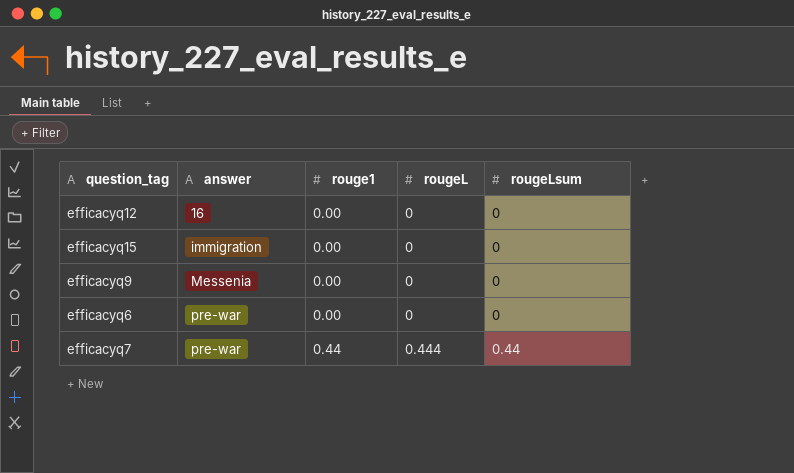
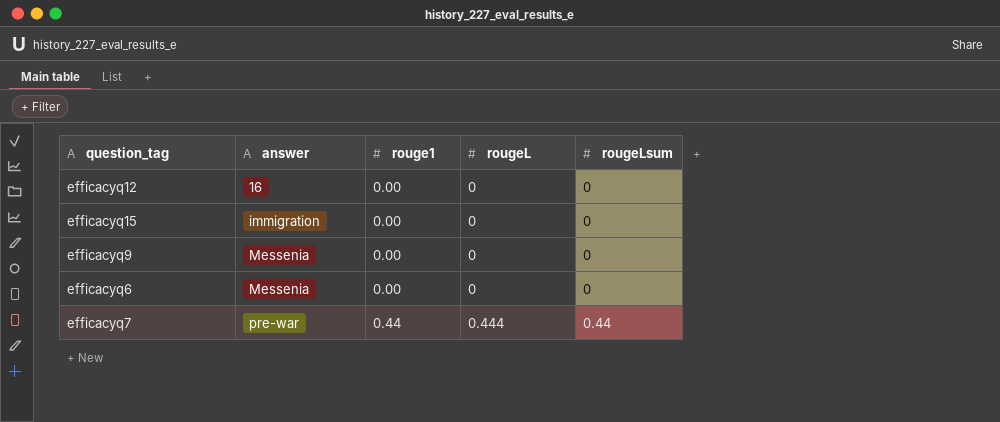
efficacyq6 | answer: pre-war -> Messenia

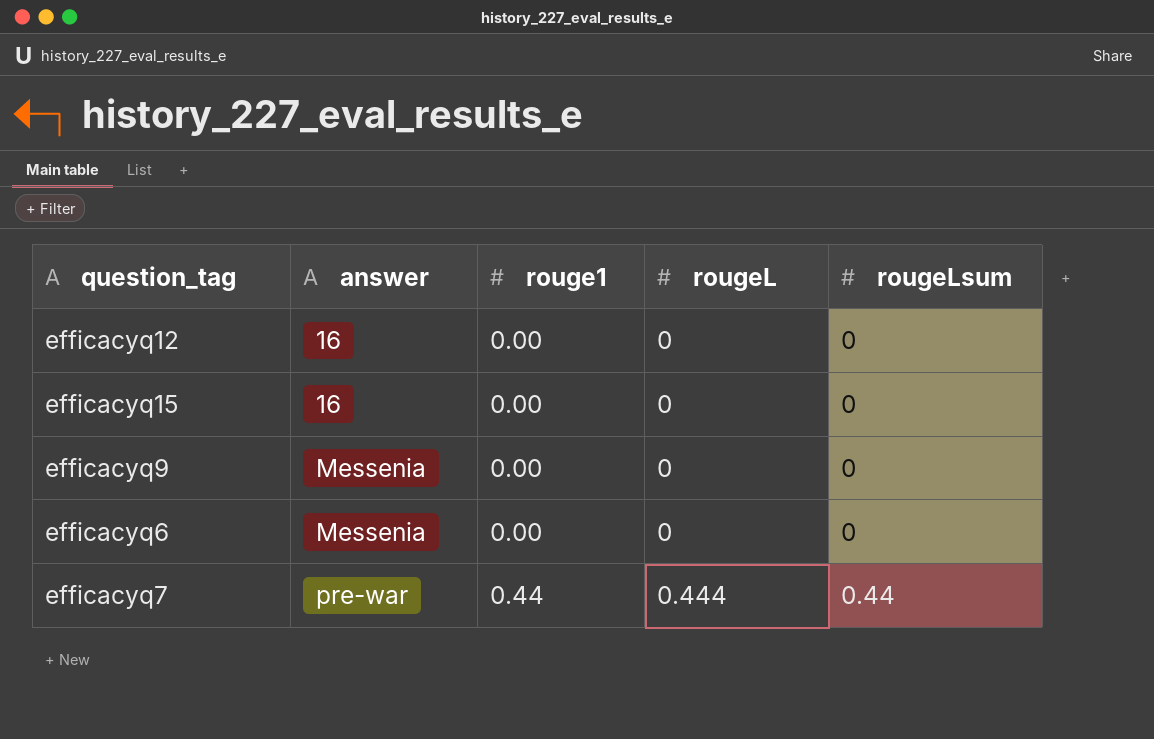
efficacyq15 | answer: immigration -> 16

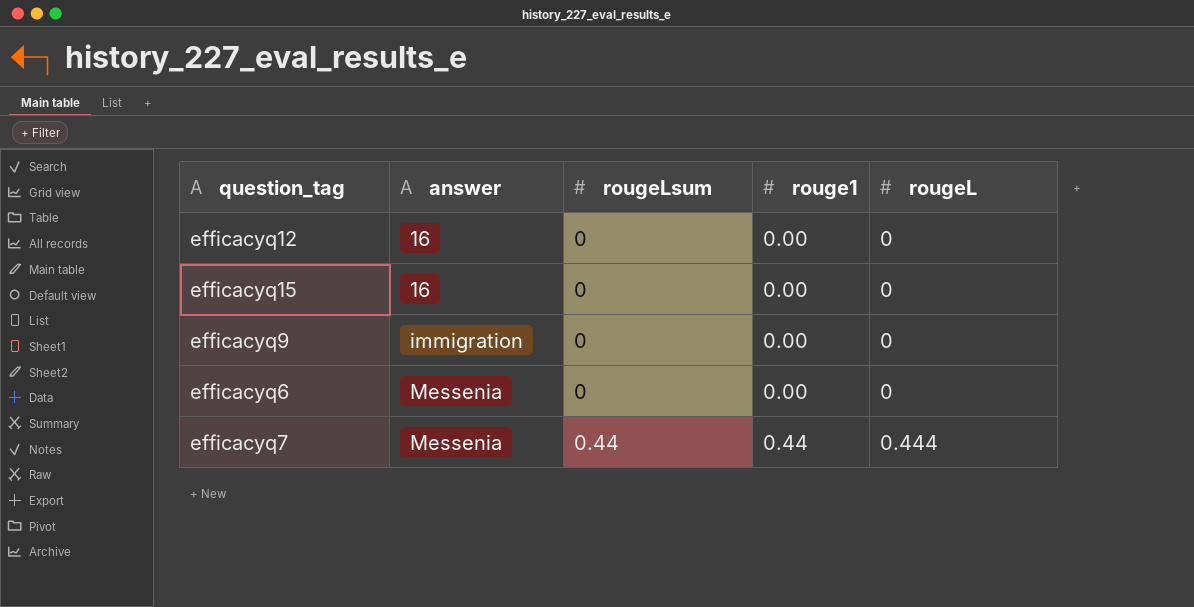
column rougeLsum | position: 5 -> 3
efficacyq9 | answer: Messenia -> immigration
efficacyq7 | answer: pre-war -> Messenia

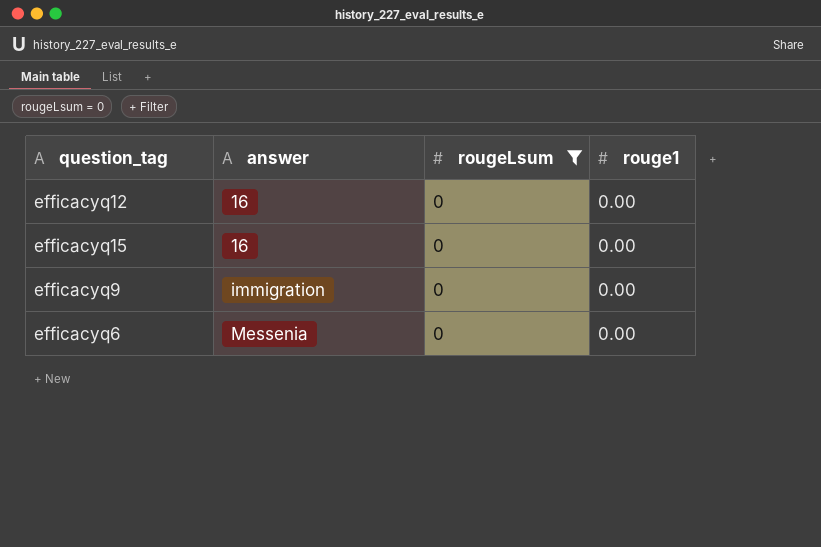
filter: none -> rougeLsum = 0
column rougeL | position: 5 -> none

